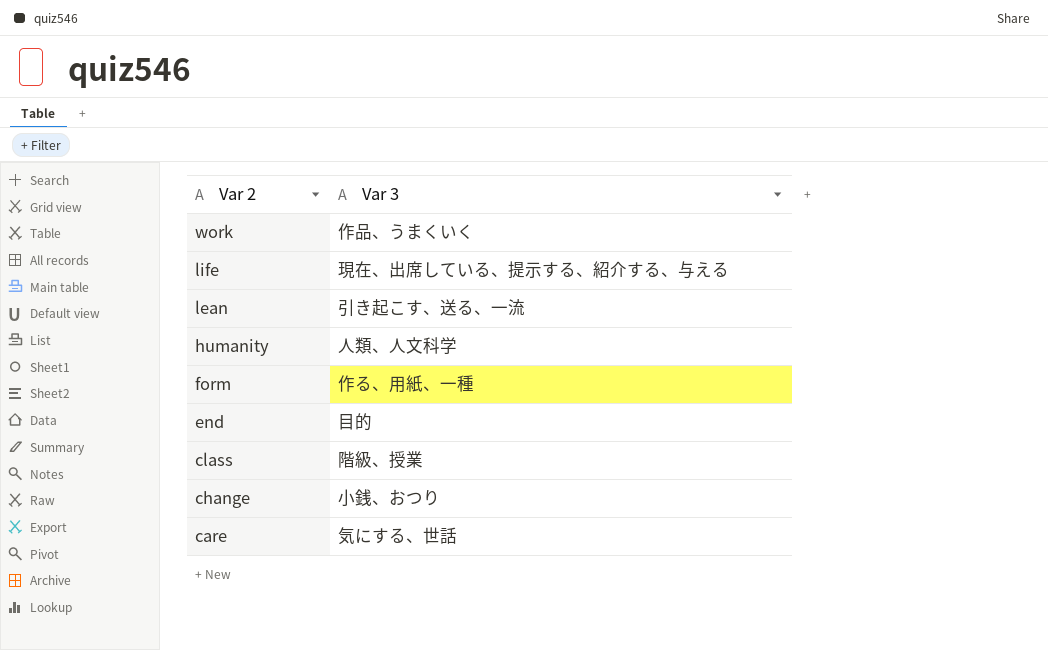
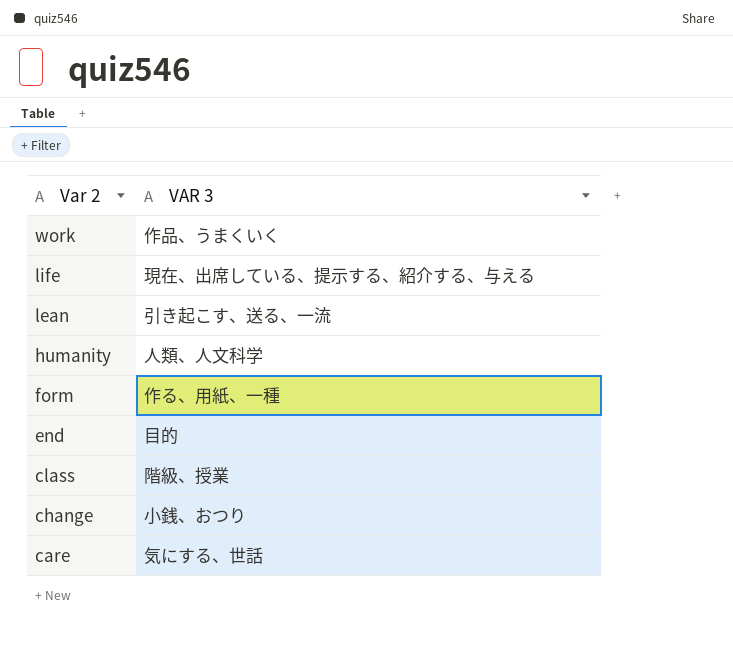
column name: Var 3 -> VAR 3

